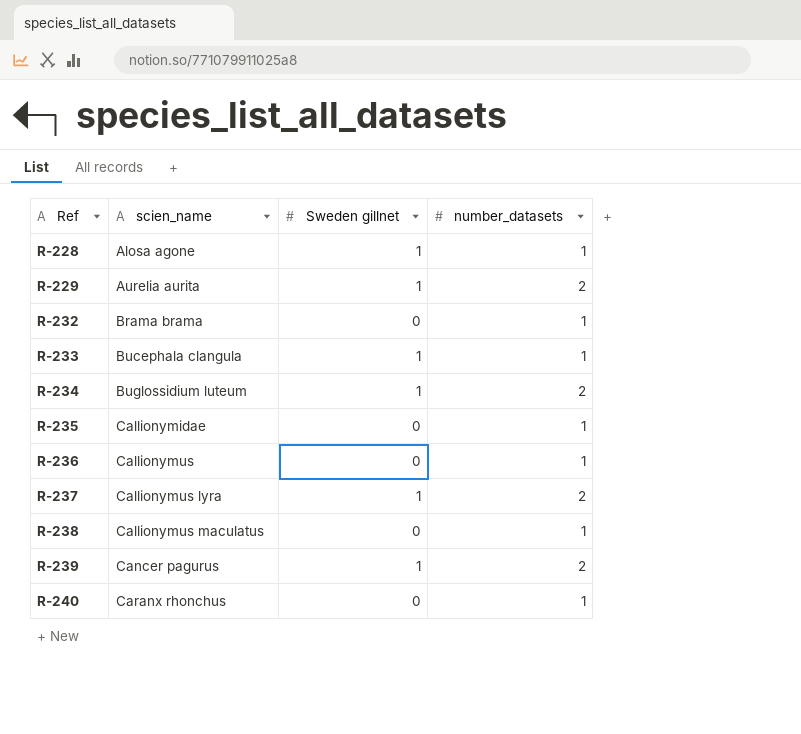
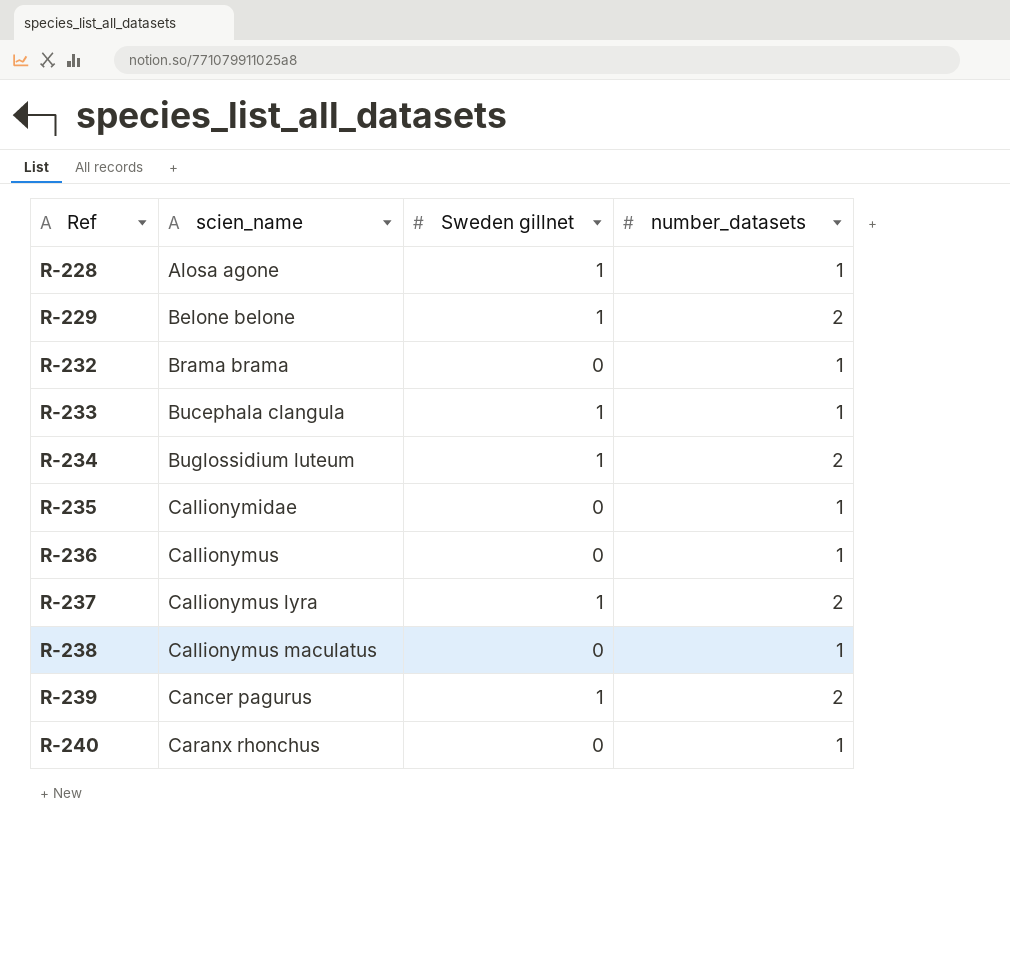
R-229 | scien_name: Aurelia aurita -> Belone belone

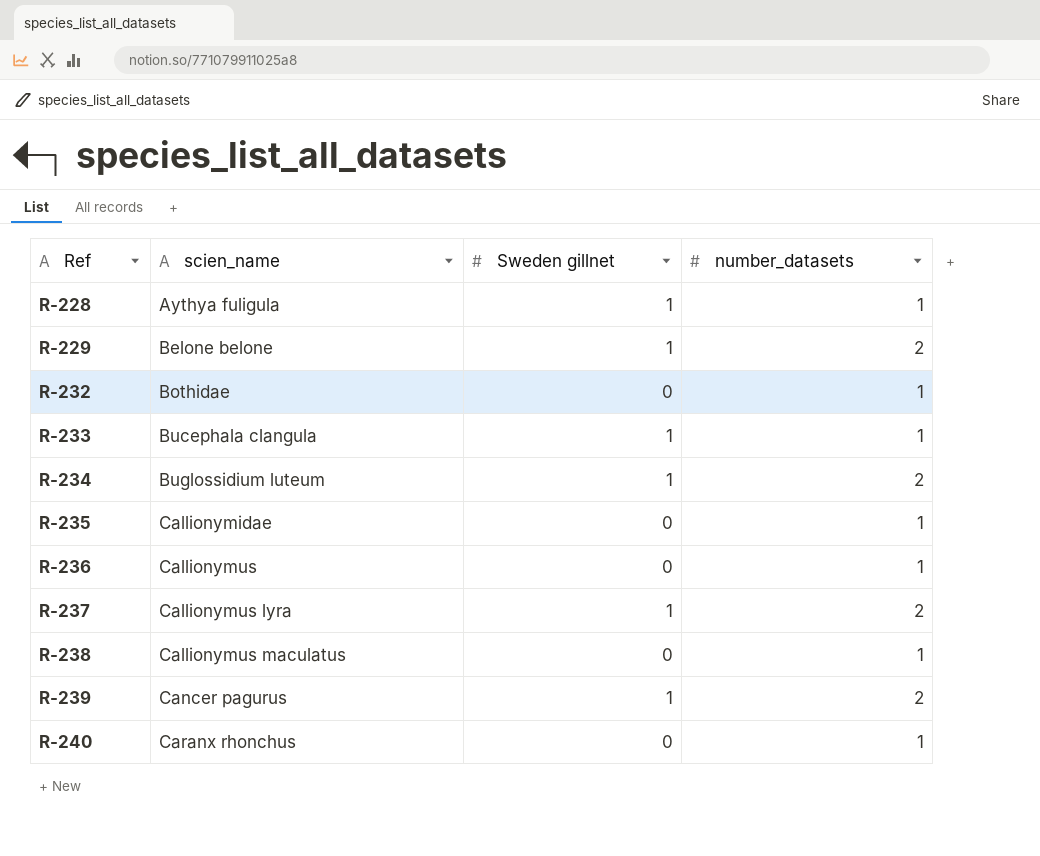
R-228 | scien_name: Alosa agone -> Aythya fuligula
R-232 | scien_name: Brama brama -> Bothidae

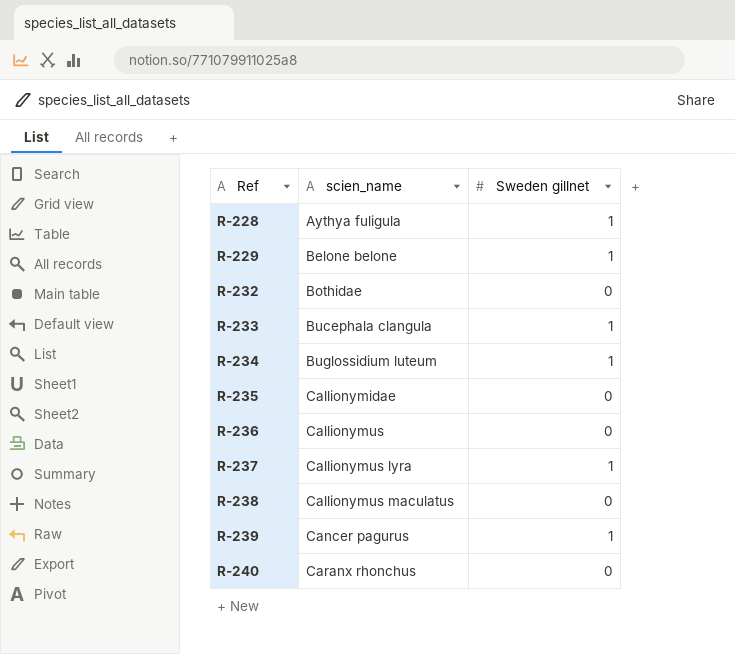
column number_datasets | position: 4 -> none

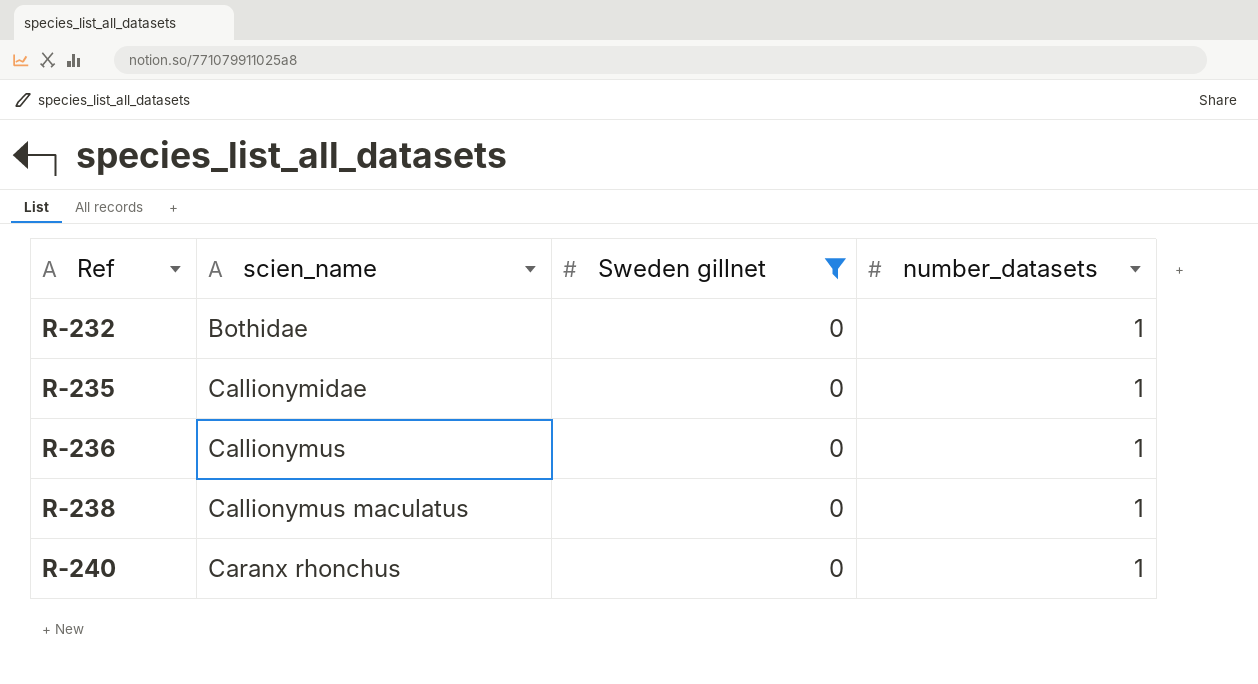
filter: none -> Sweden gillnet = 0
column number_datasets | position: none -> 4

